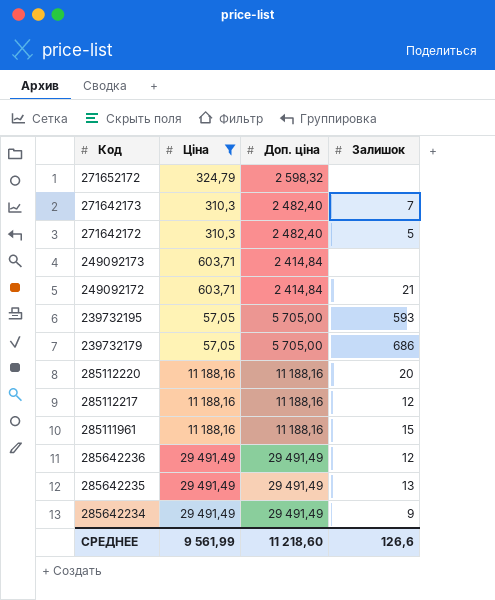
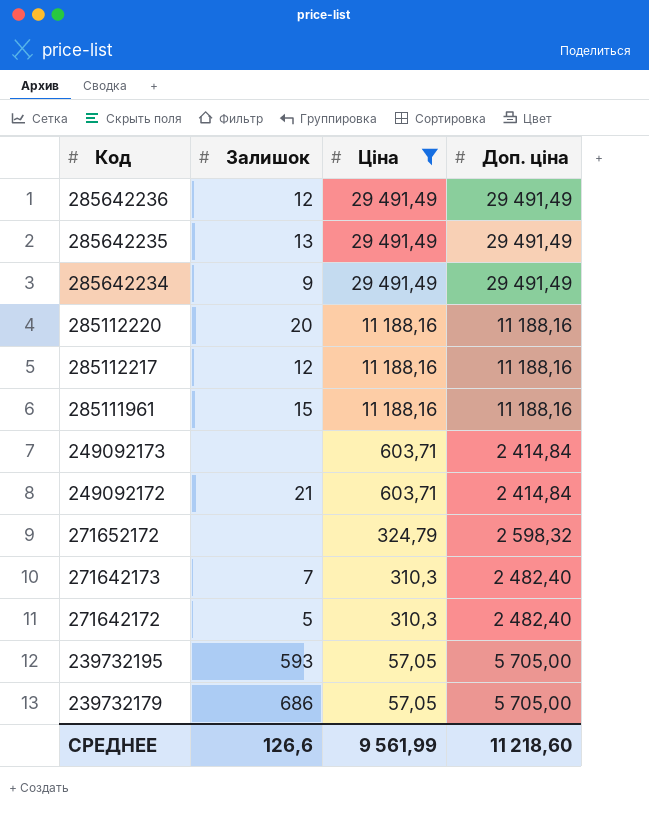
row order: none -> Ціна descending
column Залишок | position: 4 -> 2

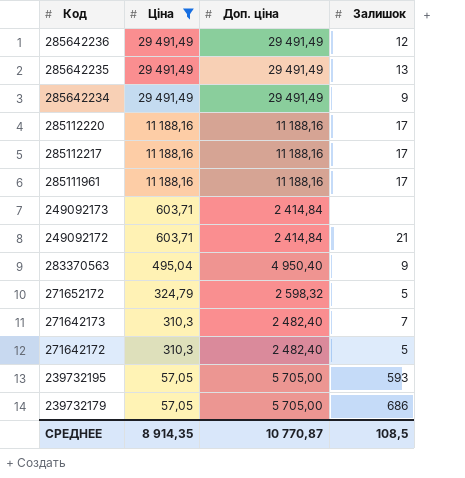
column Залишок | position: 2 -> 4
285112220 | Залишок: 20 -> 17
285112217 | Залишок: 12 -> 17
285111961 | Залишок: 15 -> 17
row 283370563: none -> 495,04 | 4 950,40 | 9
271652172 | Залишок: none -> 5
СРЕДНЕЕ | Ціна: 9 561,99 -> 8 914,35
СРЕДНЕЕ | Доп. ціна: 11 218,60 -> 10 770,87
СРЕДНЕЕ | Залишок: 126,6 -> 108,5

